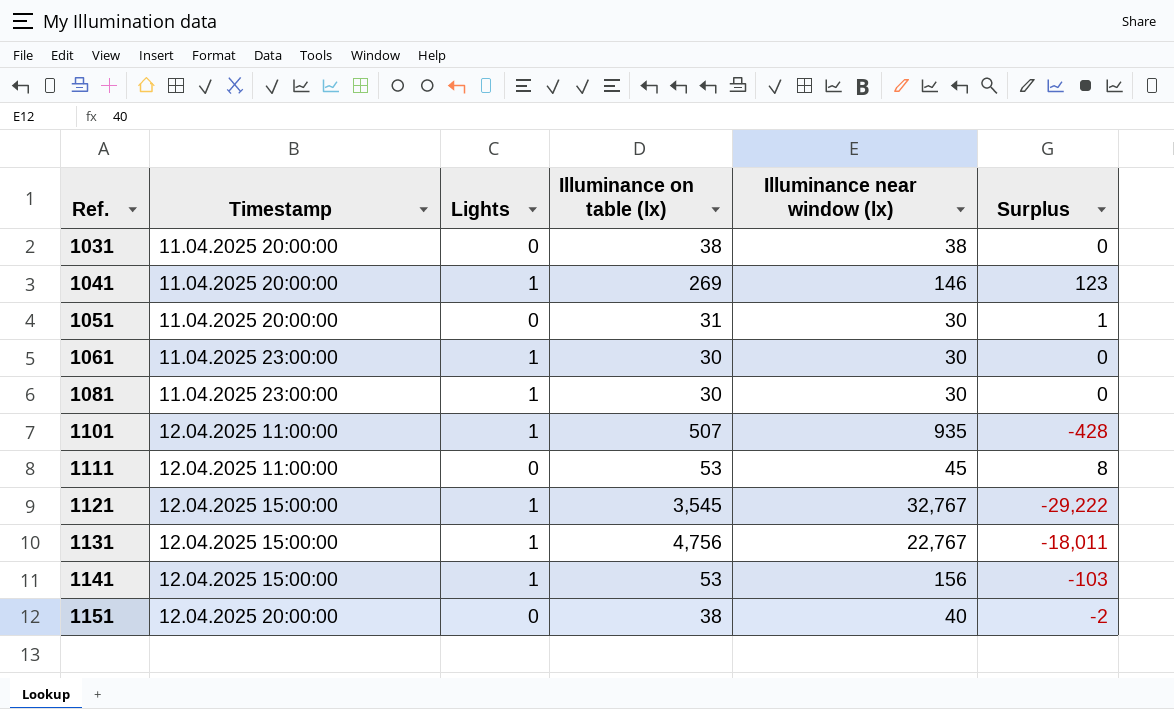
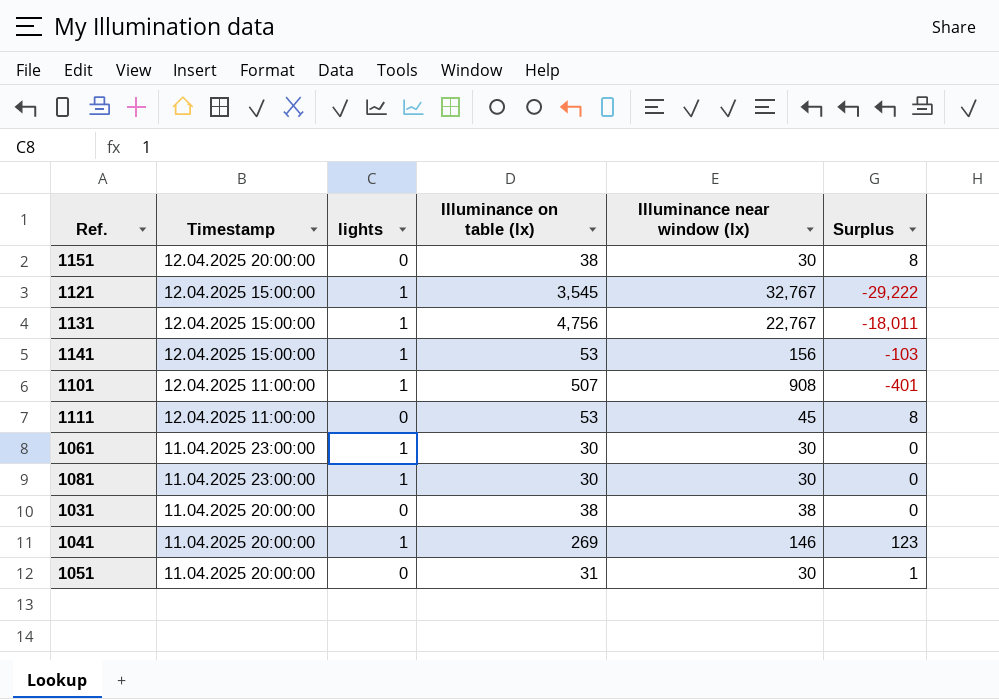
row order: Ref. ascending -> Timestamp descending
column name: Lights -> lights
1151 | Illuminance near window (lx): 40 -> 30
1151 | Surplus: -2 -> 8
1101 | Illuminance near window (lx): 935 -> 908
1101 | Surplus: -428 -> -401

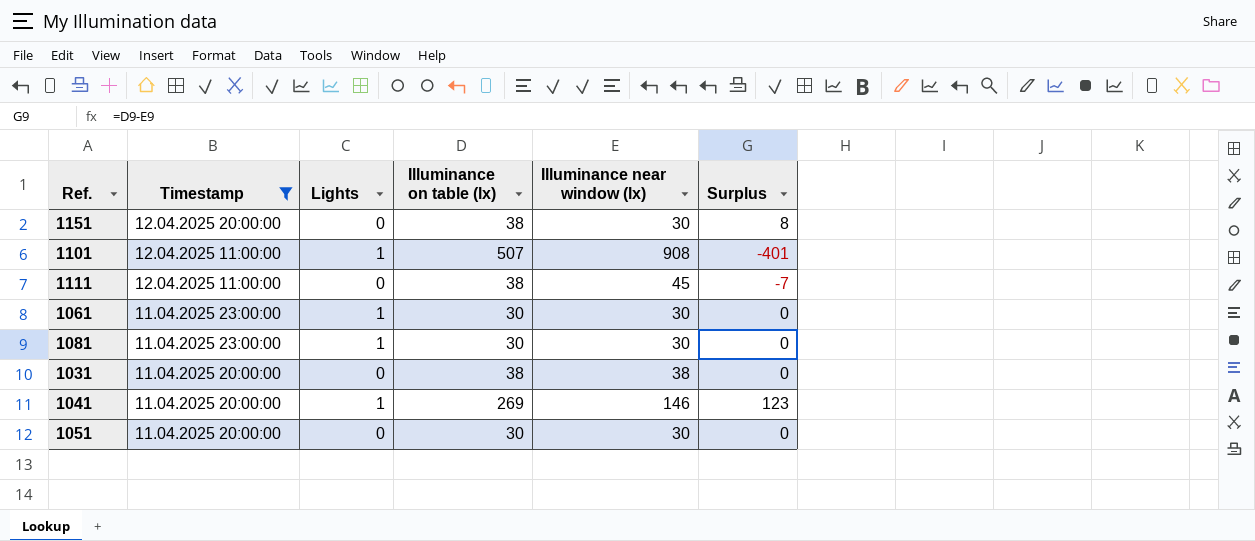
filter: none -> Timestamp != 12.04.2025 15:00:00
column name: lights -> Lights
1111 | Illuminance on table (lx): 53 -> 38
1111 | Surplus: 8 -> -7
1051 | Illuminance on table (lx): 31 -> 30
1051 | Surplus: 1 -> 0

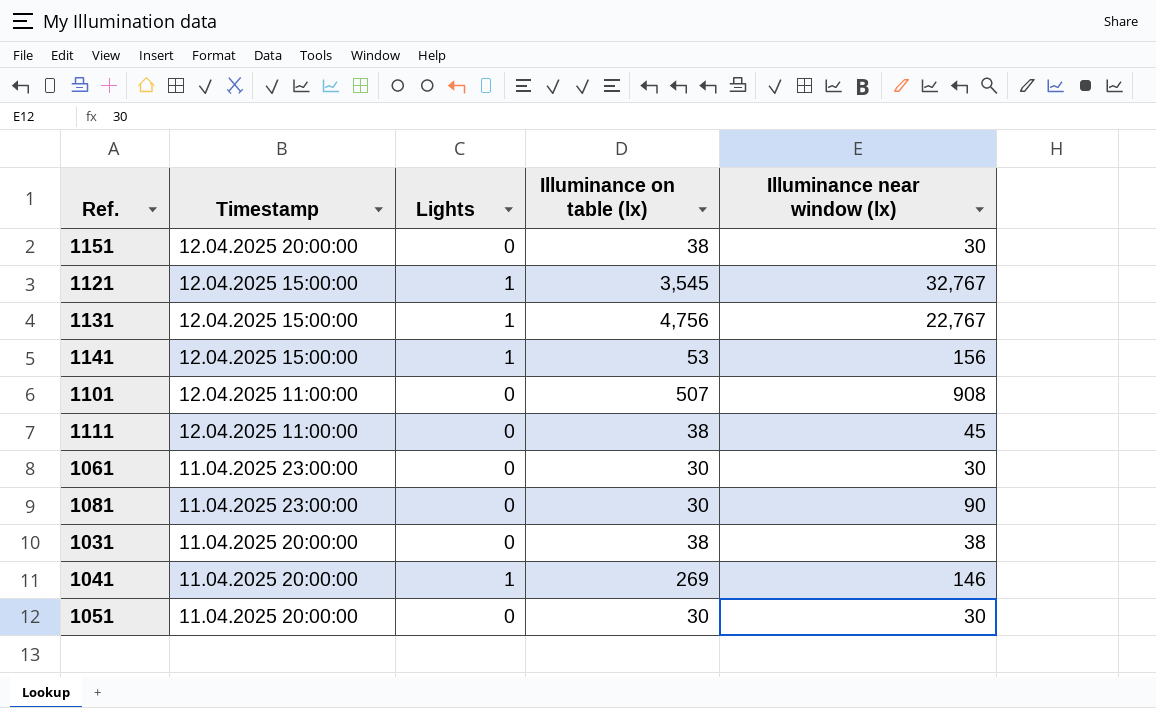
filter: Timestamp != 12.04.2025 15:00:00 -> none
column Surplus | formula: [Illuminance on table (lx)] - [Illuminance near window (lx)] -> none
1101 | Lights: 1 -> 0
1061 | Lights: 1 -> 0
1081 | Lights: 1 -> 0
1081 | Illuminance near window (lx): 30 -> 90

